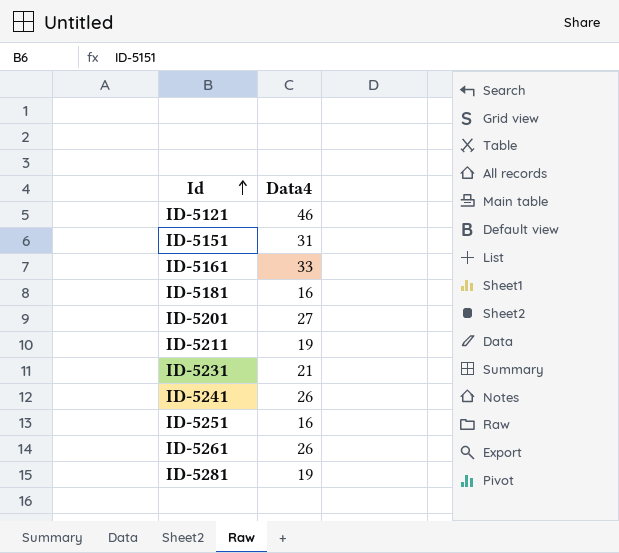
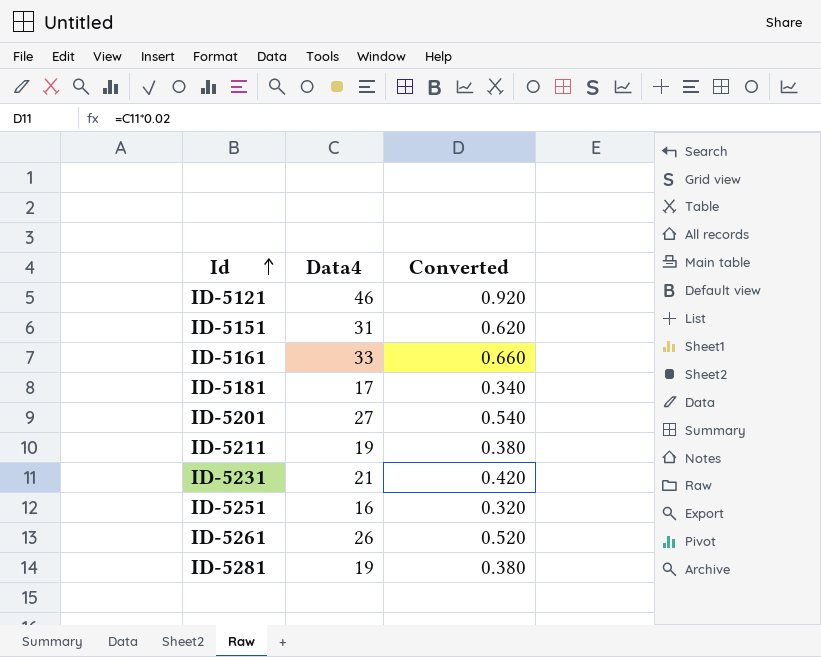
column Converted | formula: none -> [Data4] * 0.02
row ID-5241: 26 -> none
ID-5181 | Data4: 16 -> 17

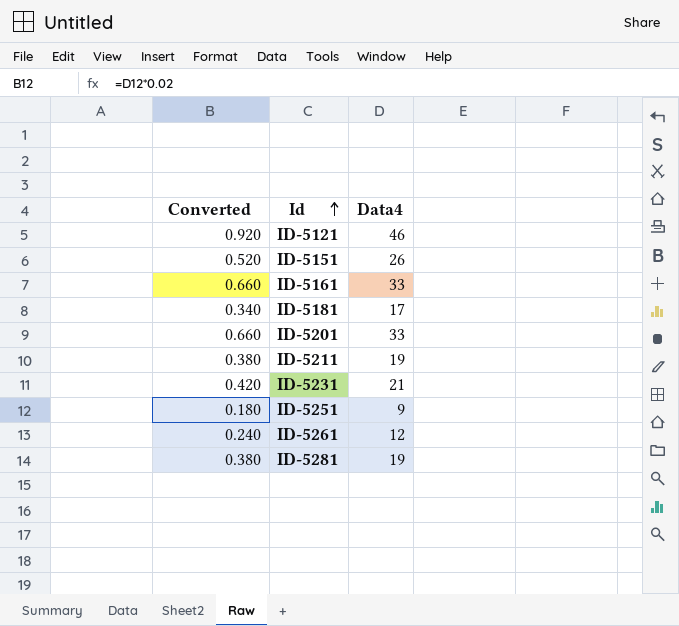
column Converted | position: 3 -> 1
ID-5151 | Converted: 0.620 -> 0.520
ID-5151 | Data4: 31 -> 26
ID-5201 | Converted: 0.540 -> 0.660
ID-5201 | Data4: 27 -> 33
ID-5251 | Converted: 0.320 -> 0.180
ID-5251 | Data4: 16 -> 9
ID-5261 | Converted: 0.520 -> 0.240
ID-5261 | Data4: 26 -> 12

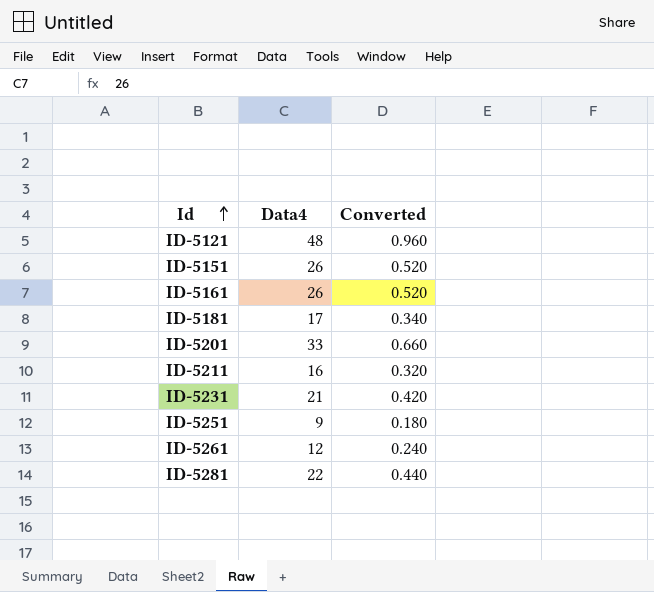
column Converted | position: 1 -> 3
ID-5121 | Data4: 46 -> 48
ID-5121 | Converted: 0.920 -> 0.960
ID-5161 | Data4: 33 -> 26
ID-5161 | Converted: 0.660 -> 0.520
ID-5211 | Data4: 19 -> 16
ID-5211 | Converted: 0.380 -> 0.320
ID-5281 | Data4: 19 -> 22
ID-5281 | Converted: 0.380 -> 0.440

